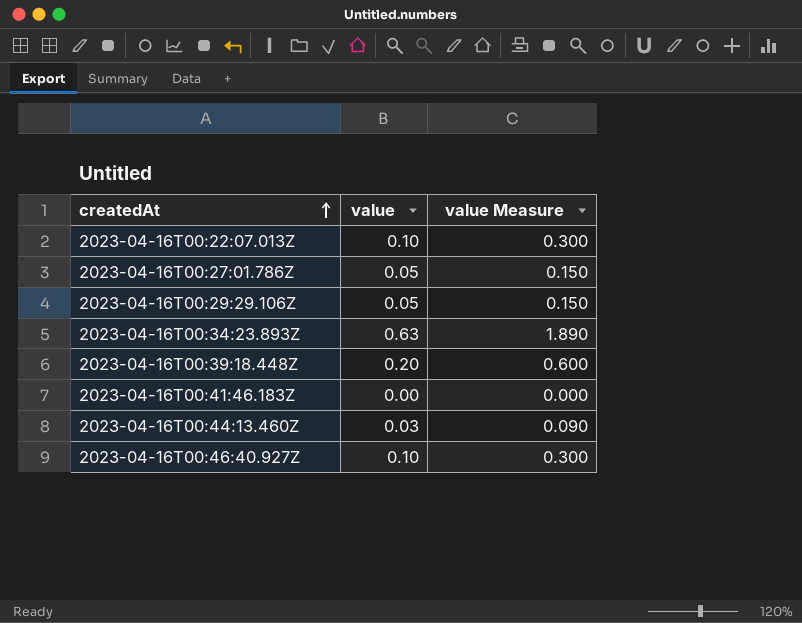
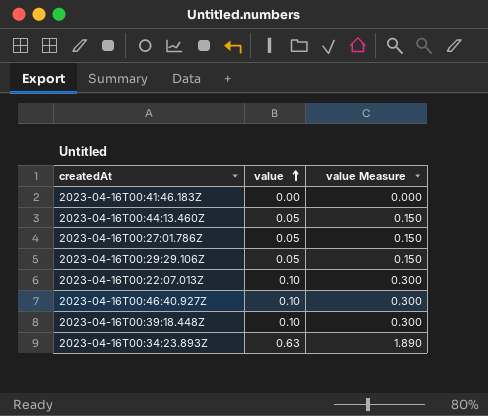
row order: createdAt ascending -> value ascending
2023-04-16T00:44:13.460Z | value: 0.03 -> 0.05
2023-04-16T00:44:13.460Z | value Measure: 0.090 -> 0.150
2023-04-16T00:39:18.448Z | value: 0.20 -> 0.10
2023-04-16T00:39:18.448Z | value Measure: 0.600 -> 0.300

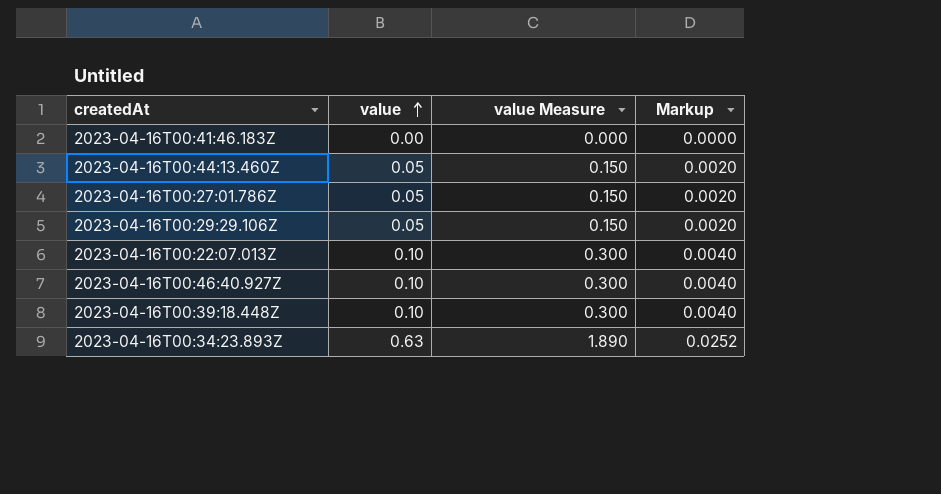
column Markup | formula: none -> [value] * 0.04

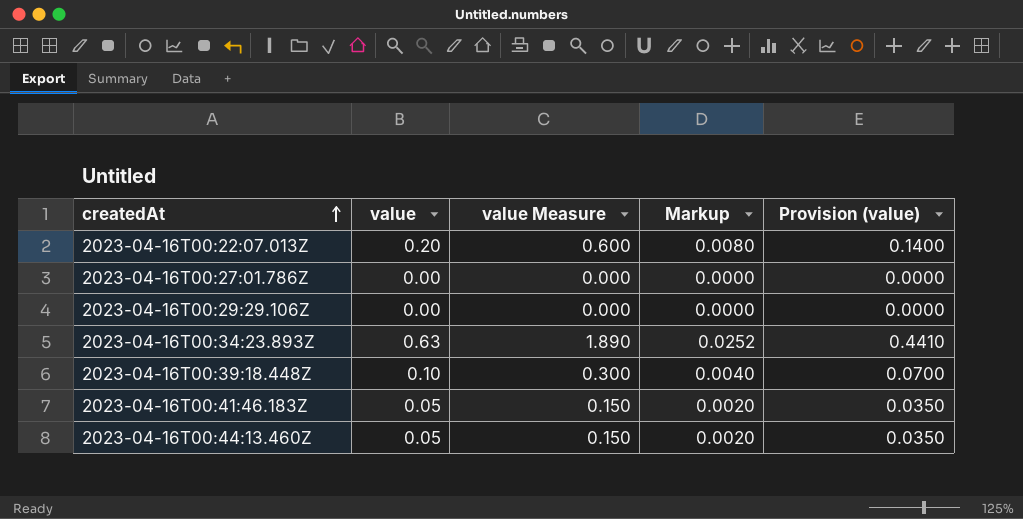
row order: value ascending -> createdAt ascending
column Provision (value) | formula: none -> [value] * 0.7
row 2023-04-16T00:46:40.927Z: 0.10 | 0.300 | 0.0040 -> none
2023-04-16T00:22:07.013Z | value: 0.10 -> 0.20
2023-04-16T00:22:07.013Z | value Measure: 0.300 -> 0.600
2023-04-16T00:22:07.013Z | Markup: 0.0040 -> 0.0080
2023-04-16T00:27:01.786Z | value: 0.05 -> 0.00
2023-04-16T00:27:01.786Z | value Measure: 0.150 -> 0.000
2023-04-16T00:27:01.786Z | Markup: 0.0020 -> 0.0000
2023-04-16T00:29:29.106Z | value: 0.05 -> 0.00
2023-04-16T00:29:29.106Z | value Measure: 0.150 -> 0.000
2023-04-16T00:29:29.106Z | Markup: 0.0020 -> 0.0000
2023-04-16T00:41:46.183Z | value: 0.00 -> 0.05
2023-04-16T00:41:46.183Z | value Measure: 0.000 -> 0.150
2023-04-16T00:41:46.183Z | Markup: 0.0000 -> 0.0020

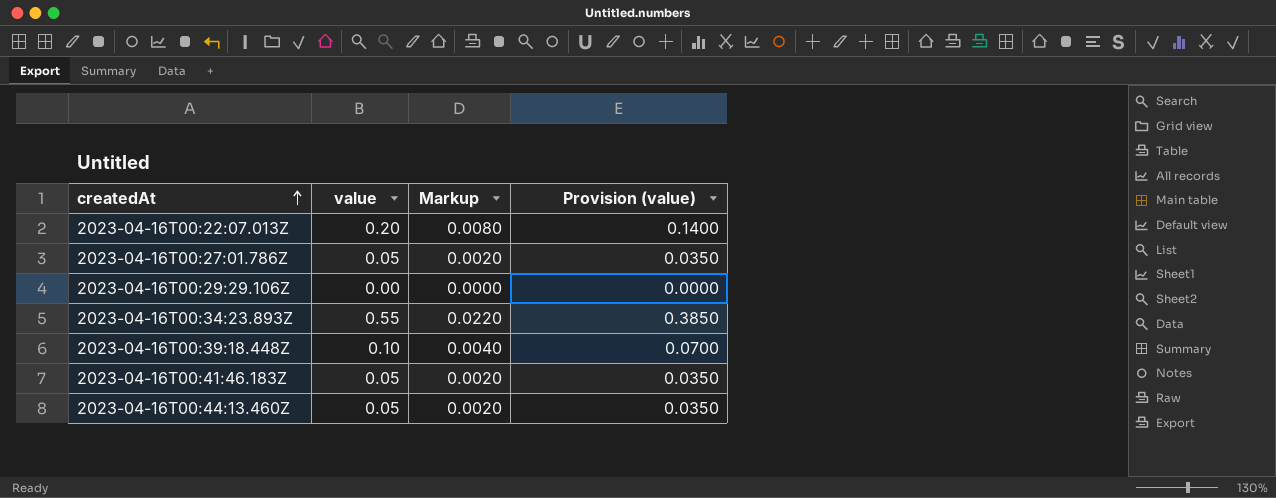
column value Measure | formula: [value] * 3 -> none
2023-04-16T00:27:01.786Z | value: 0.00 -> 0.05
2023-04-16T00:27:01.786Z | Markup: 0.0000 -> 0.0020
2023-04-16T00:27:01.786Z | Provision (value): 0.0000 -> 0.0350
2023-04-16T00:34:23.893Z | value: 0.63 -> 0.55
2023-04-16T00:34:23.893Z | Markup: 0.0252 -> 0.0220
2023-04-16T00:34:23.893Z | Provision (value): 0.4410 -> 0.3850

